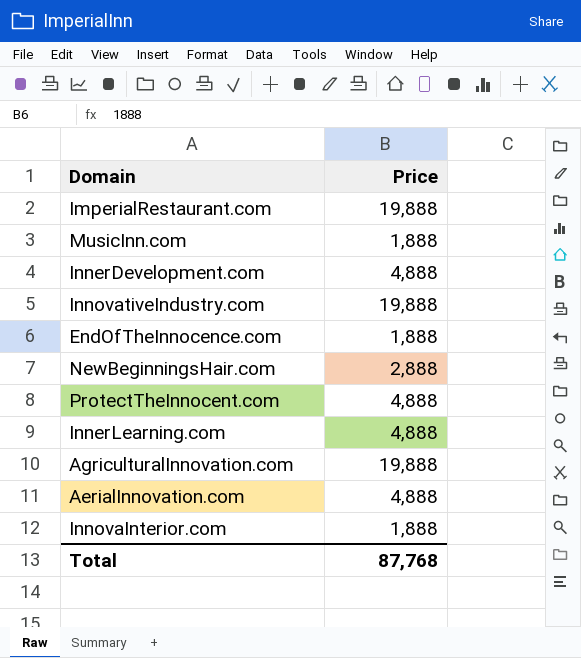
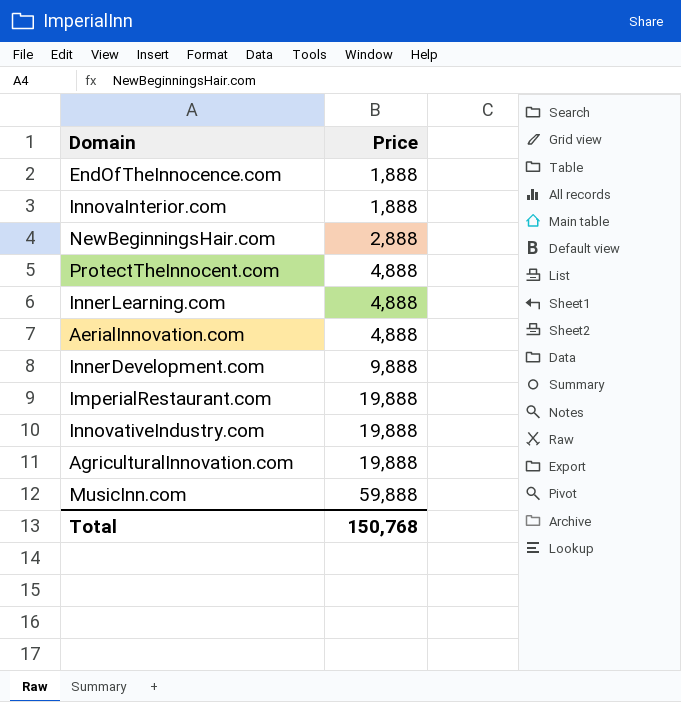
row order: none -> Price ascending
InnerDevelopment.com | Price: 4,888 -> 9,888
MusicInn.com | Price: 1,888 -> 59,888
Total | Price: 87,768 -> 150,768

